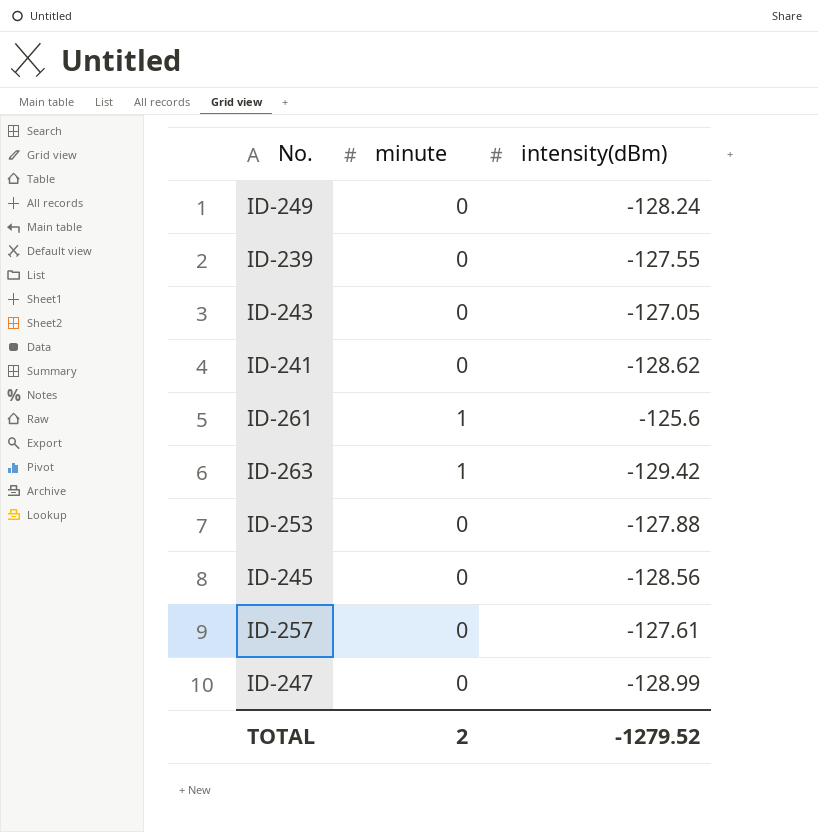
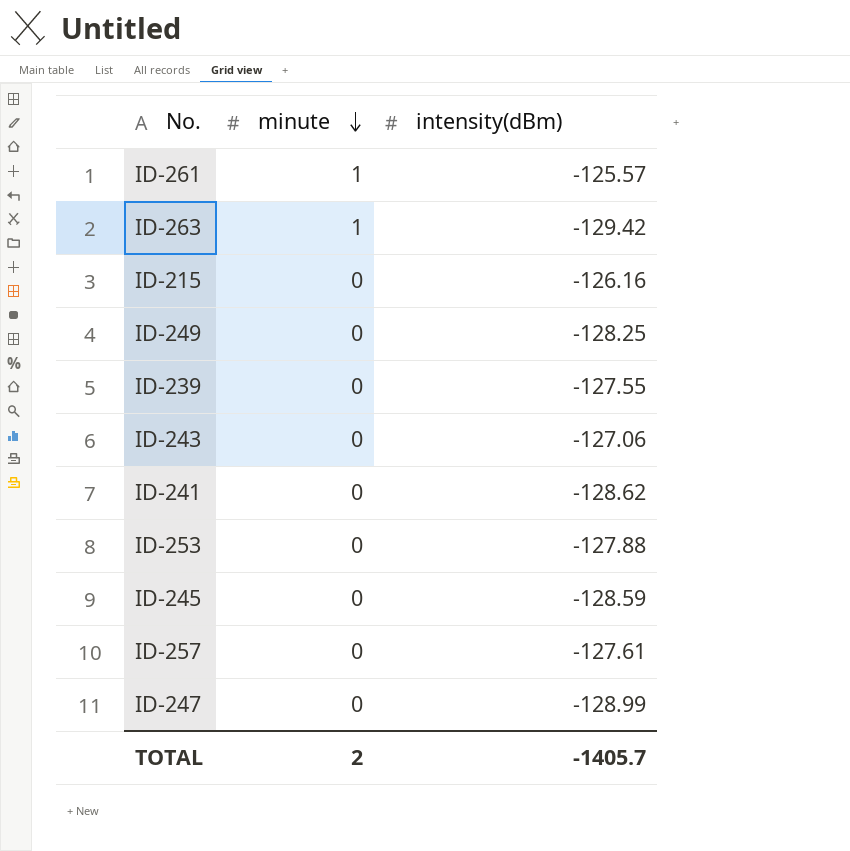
row order: none -> minute descending
ID-261 | intensity(dBm): -125.6 -> -125.57
row ID-215: none -> 0 | -126.16
ID-249 | intensity(dBm): -128.24 -> -128.25
ID-243 | intensity(dBm): -127.05 -> -127.06
ID-245 | intensity(dBm): -128.56 -> -128.59
TOTAL | intensity(dBm): -1279.52 -> -1405.7

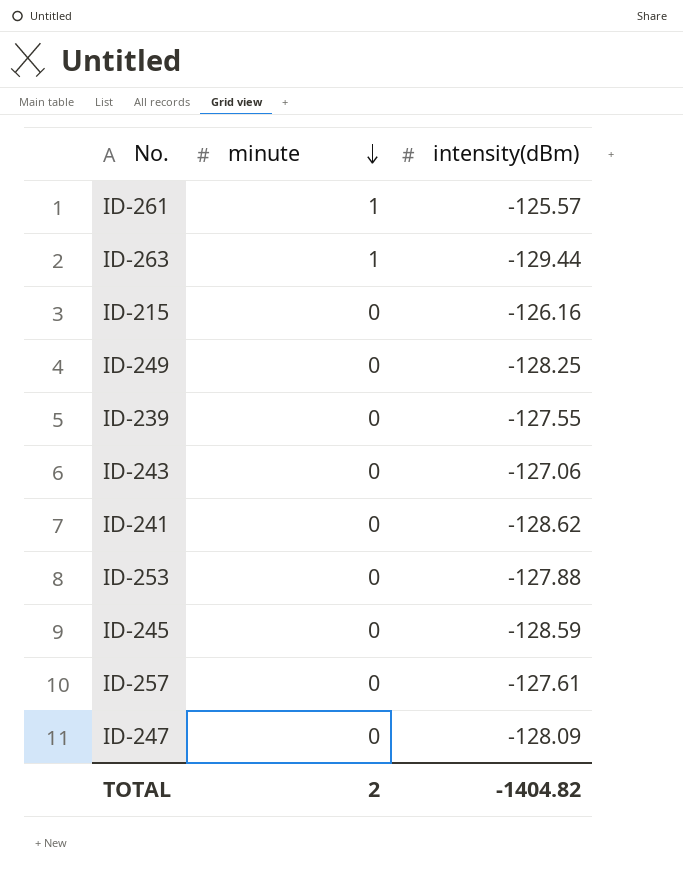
ID-263 | intensity(dBm): -129.42 -> -129.44
ID-247 | intensity(dBm): -128.99 -> -128.09
TOTAL | intensity(dBm): -1405.7 -> -1404.82

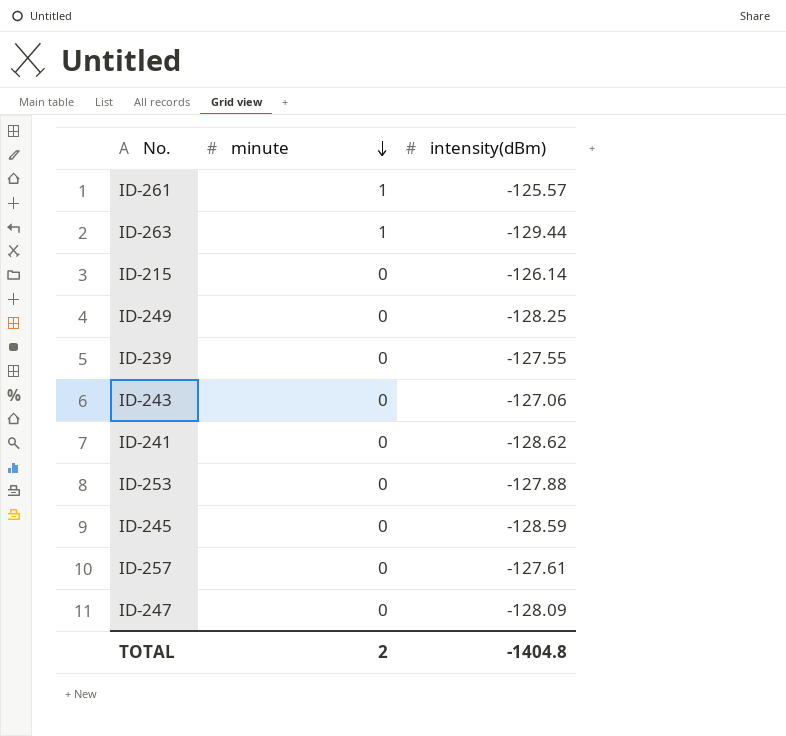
ID-215 | intensity(dBm): -126.16 -> -126.14
TOTAL | intensity(dBm): -1404.82 -> -1404.8

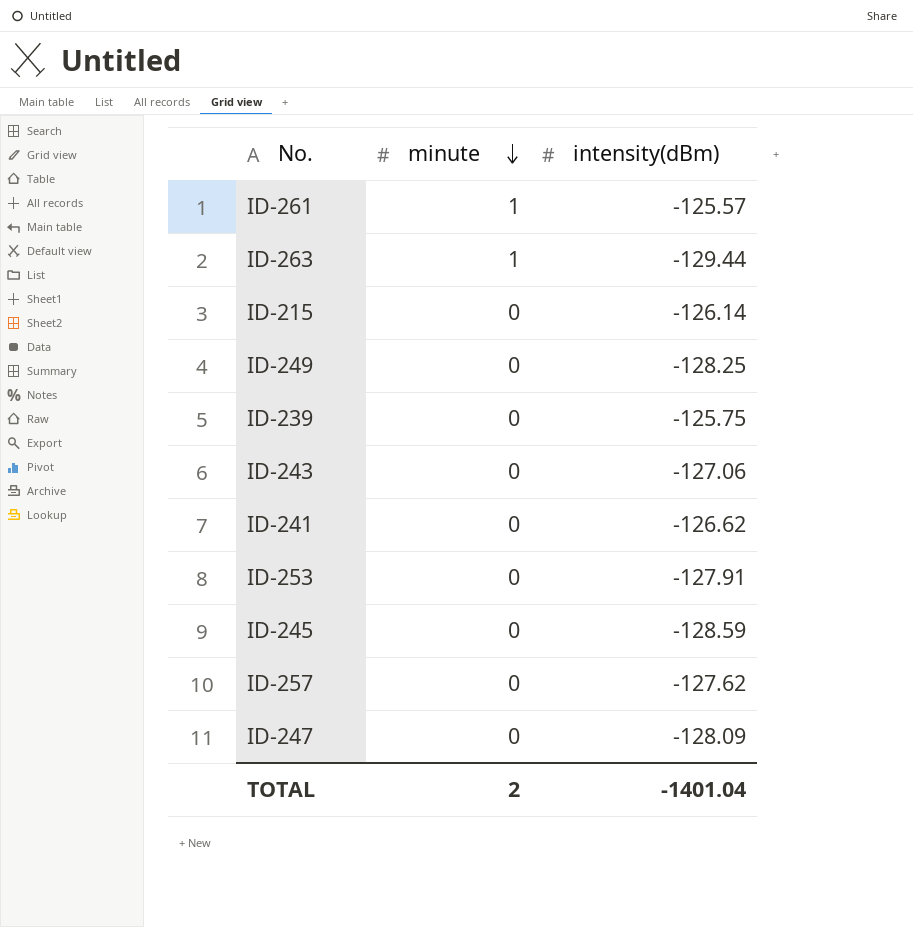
ID-239 | intensity(dBm): -127.55 -> -125.75
ID-241 | intensity(dBm): -128.62 -> -126.62
ID-253 | intensity(dBm): -127.88 -> -127.91
ID-257 | intensity(dBm): -127.61 -> -127.62
TOTAL | intensity(dBm): -1404.8 -> -1401.04

